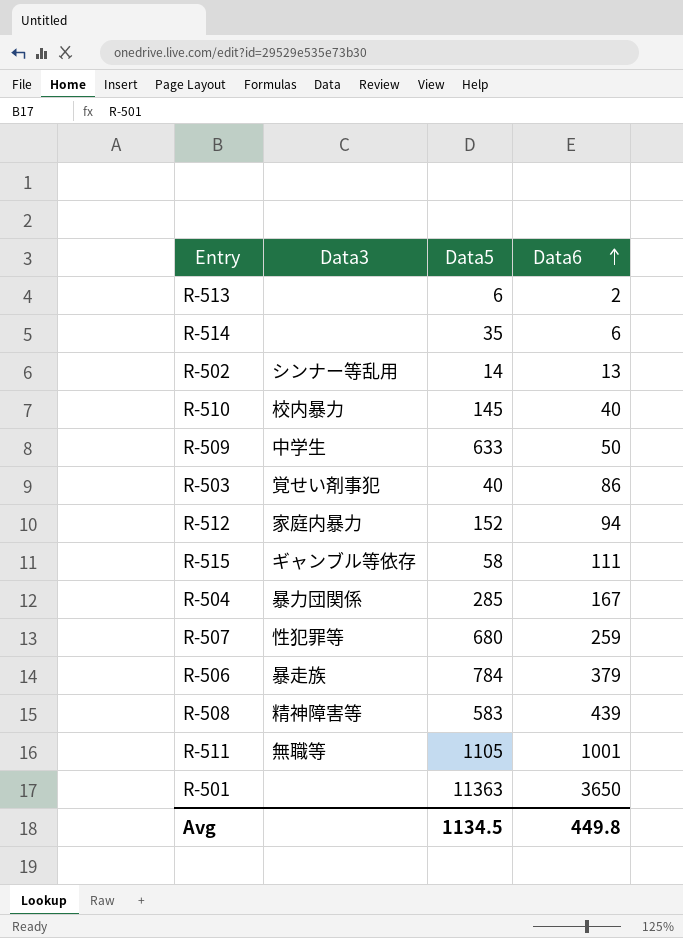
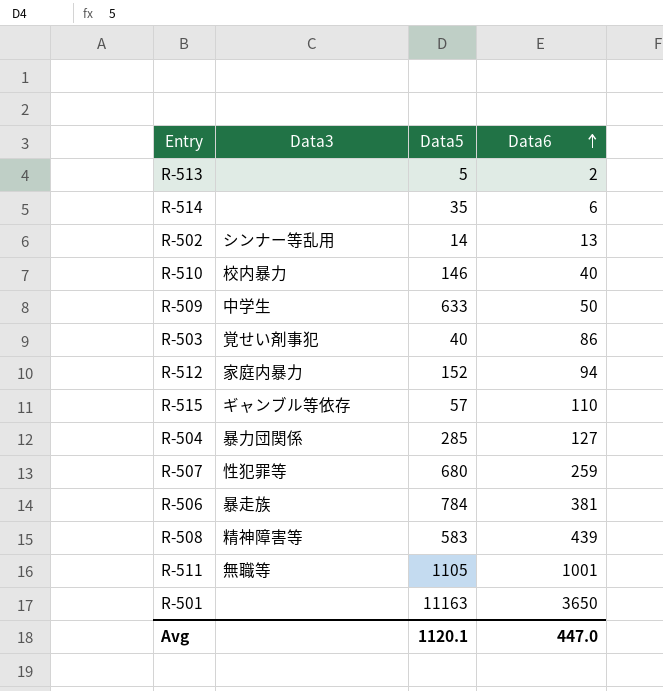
R-513 | Data5: 6 -> 5
R-510 | Data5: 145 -> 146
R-515 | Data5: 58 -> 57
R-515 | Data6: 111 -> 110
R-504 | Data6: 167 -> 127
R-506 | Data6: 379 -> 381
R-501 | Data5: 11363 -> 11163
Avg | Data5: 1134.5 -> 1120.1
Avg | Data6: 449.8 -> 447.0

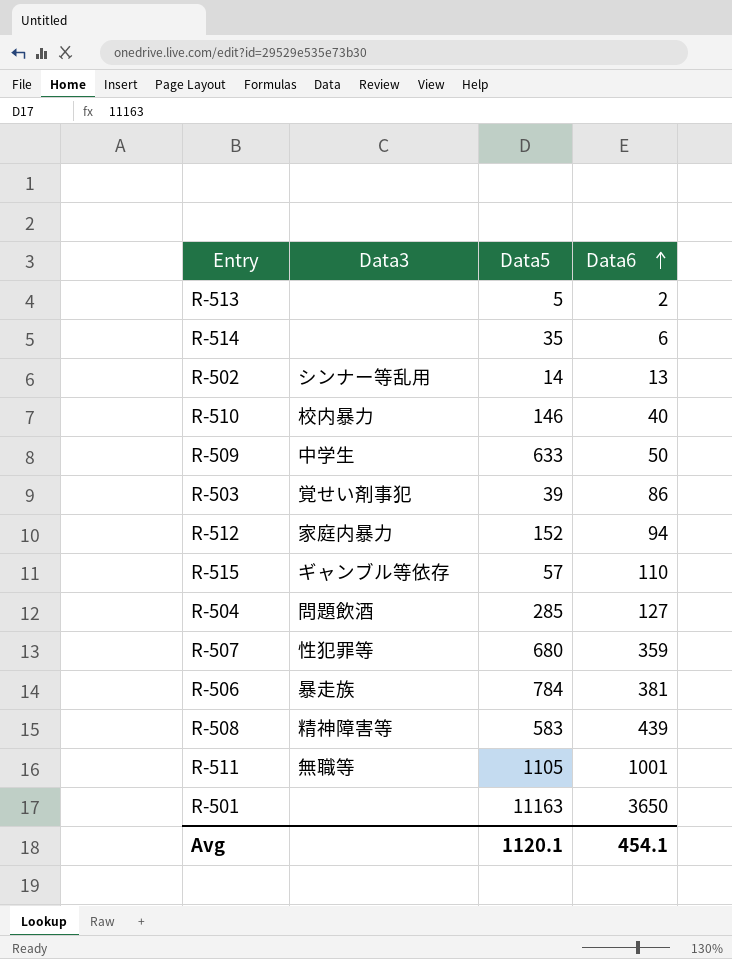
R-503 | Data5: 40 -> 39
R-504 | Data3: 暴力団関係 -> 問題飲酒
R-507 | Data6: 259 -> 359
Avg | Data6: 447.0 -> 454.1

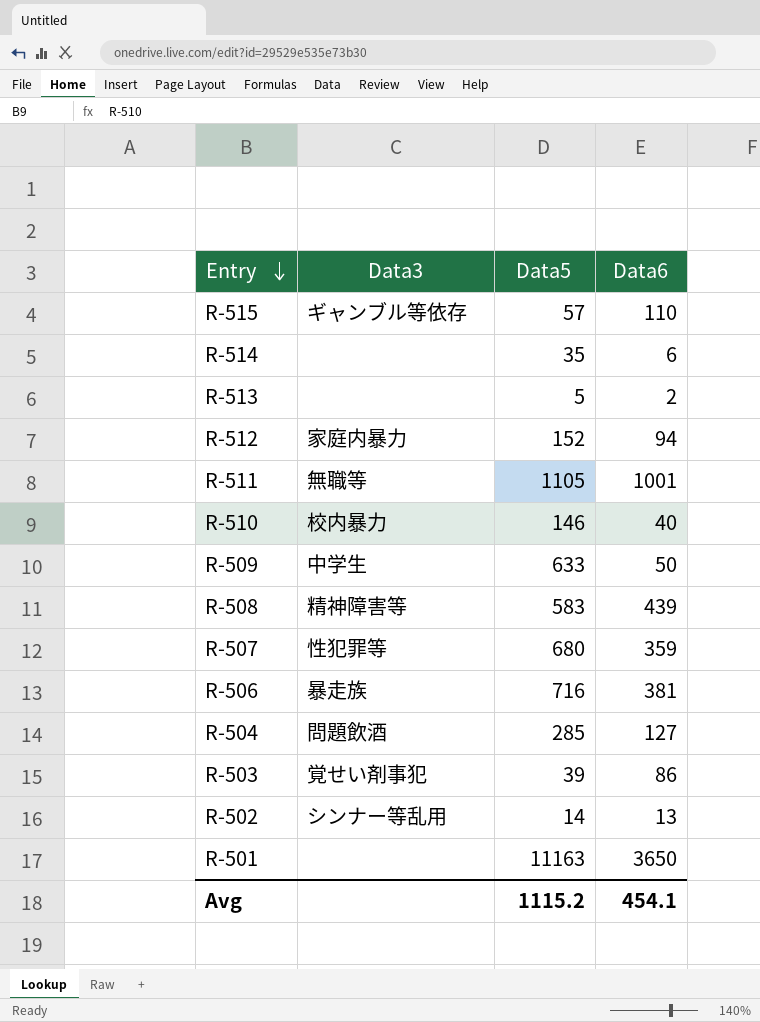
row order: Data6 ascending -> Entry descending
R-506 | Data5: 784 -> 716
Avg | Data5: 1120.1 -> 1115.2

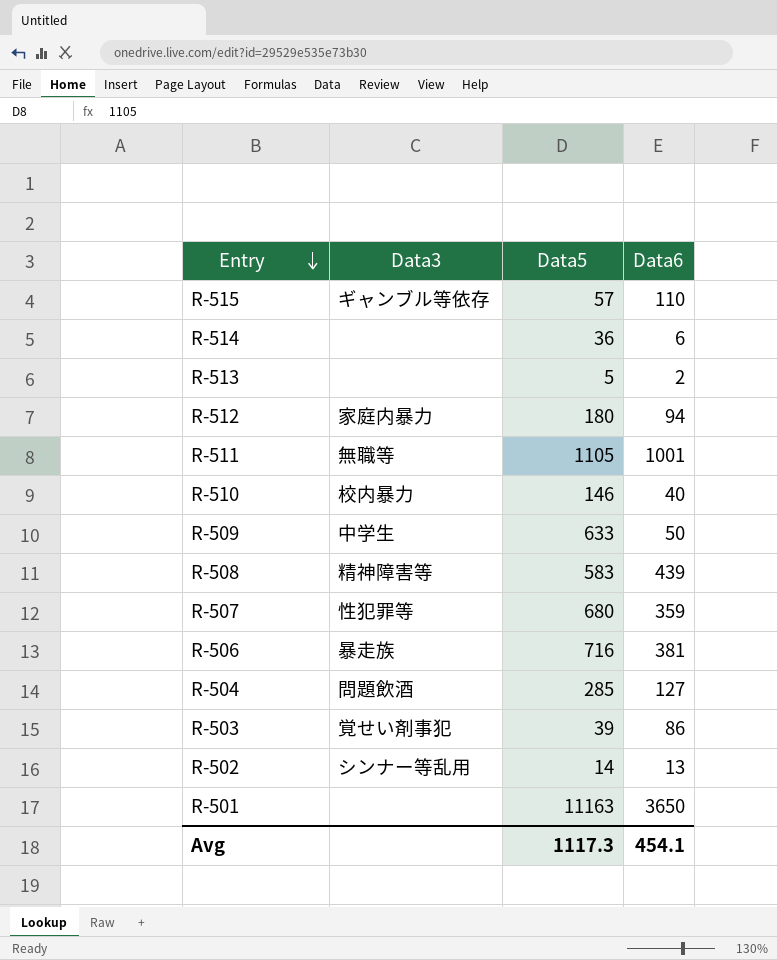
R-514 | Data5: 35 -> 36
R-512 | Data5: 152 -> 180
Avg | Data5: 1115.2 -> 1117.3

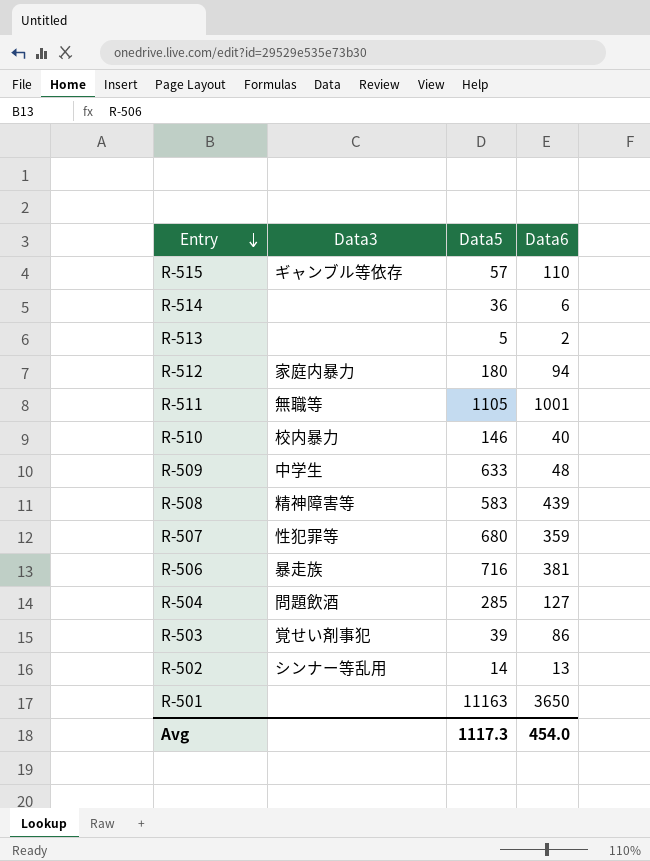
R-509 | Data6: 50 -> 48
Avg | Data6: 454.1 -> 454.0

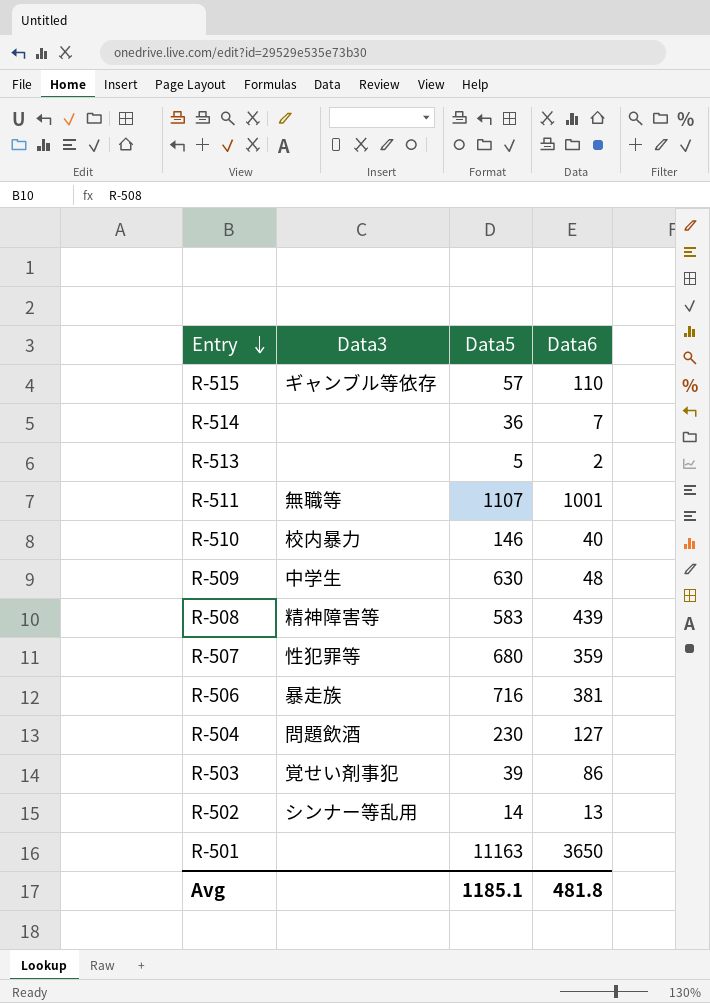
row R-512: 家庭内暴力 | 180 | 94 -> none
R-514 | Data6: 6 -> 7
R-511 | Data5: 1105 -> 1107
R-509 | Data5: 633 -> 630
R-504 | Data5: 285 -> 230
Avg | Data5: 1117.3 -> 1185.1
Avg | Data6: 454.0 -> 481.8

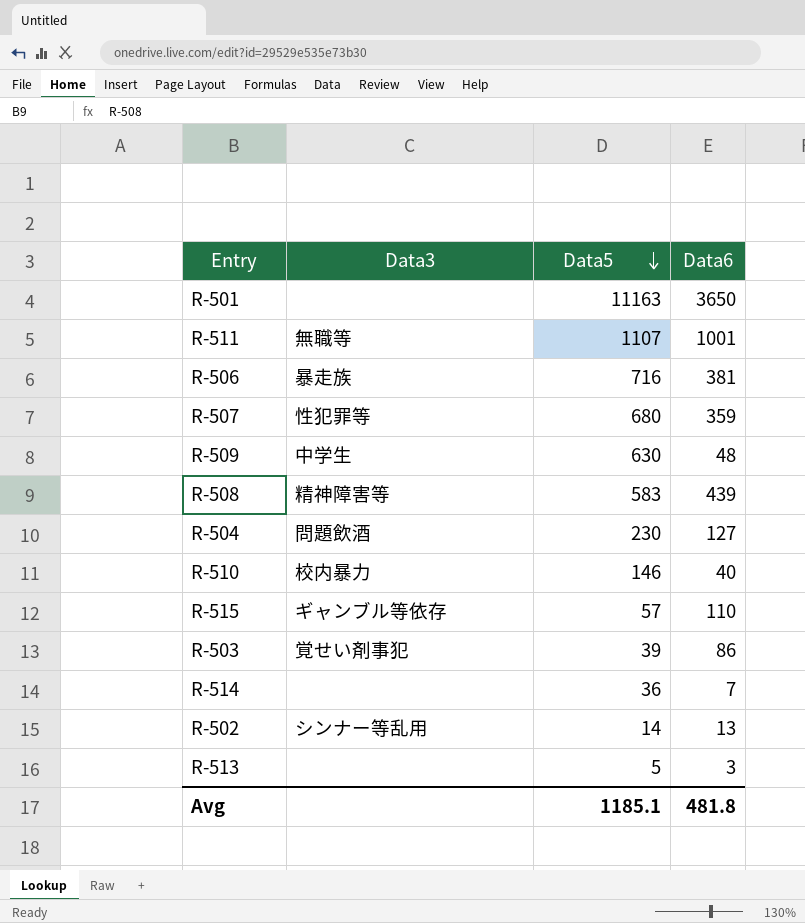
row order: Entry descending -> Data5 descending
R-513 | Data6: 2 -> 3

